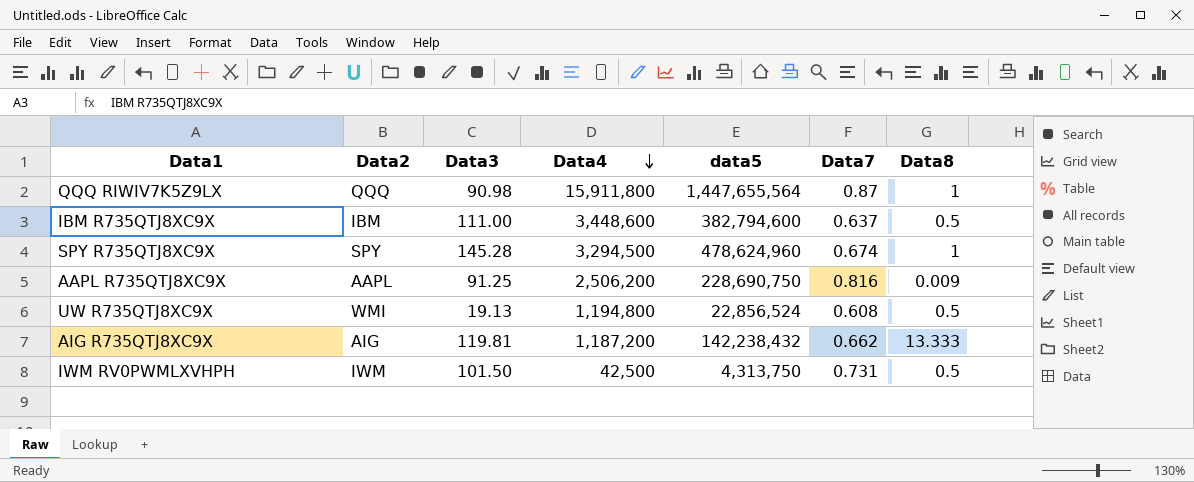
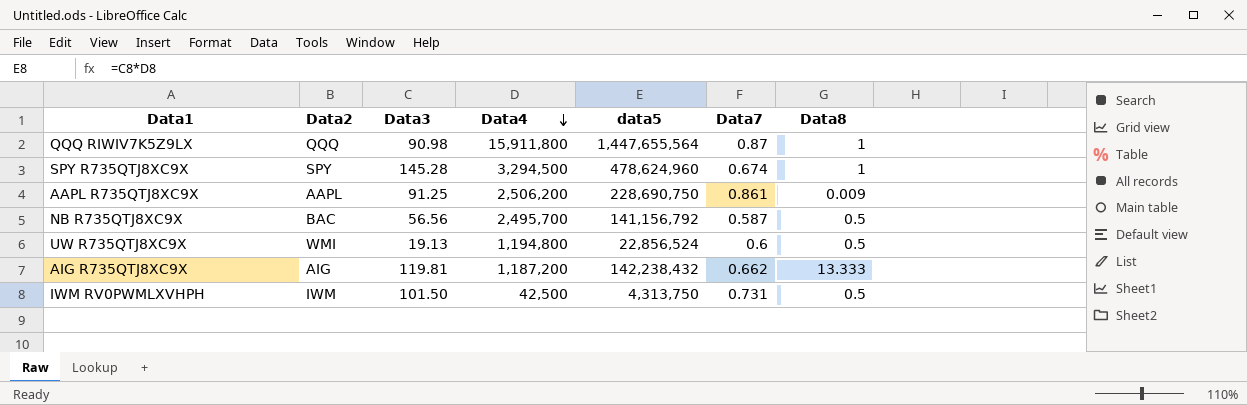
row IBM R735QTJ8XC9X: IBM | 111.00 | 3,448,600 | 382,794,600 | 0.637 | 0.5 -> none
AAPL R735QTJ8XC9X | Data7: 0.816 -> 0.861
row NB R735QTJ8XC9X: none -> BAC | 56.56 | 2,495,700 | 141,156,792 | 0.587 | 0.5
UW R735QTJ8XC9X | Data7: 0.608 -> 0.6

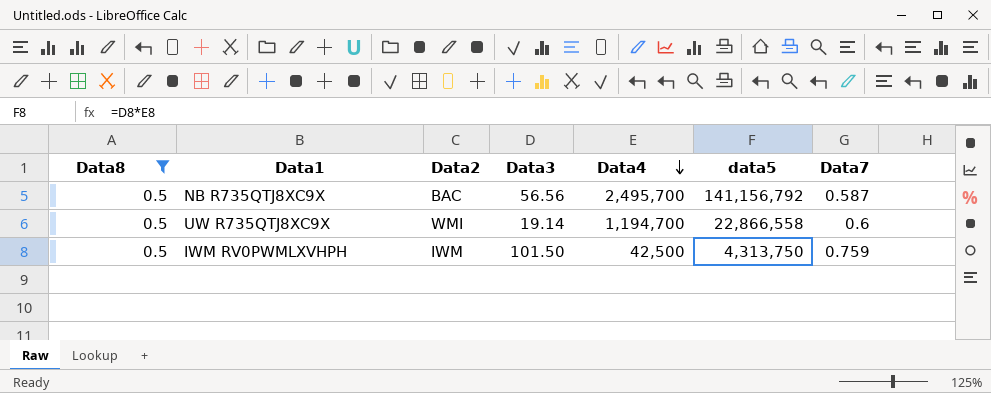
filter: none -> Data8 = 0.5
column Data8 | position: 7 -> 1
UW R735QTJ8XC9X | Data3: 19.13 -> 19.14
UW R735QTJ8XC9X | Data4: 1,194,800 -> 1,194,700
UW R735QTJ8XC9X | data5: 22,856,524 -> 22,866,558
IWM RV0PWMLXVHPH | Data7: 0.731 -> 0.759

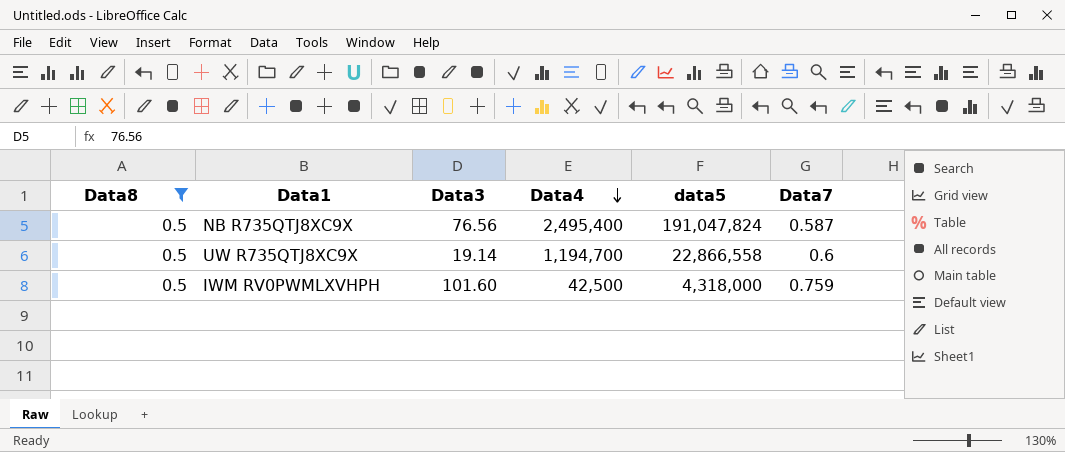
column Data2 | position: 3 -> none
NB R735QTJ8XC9X | Data3: 56.56 -> 76.56
NB R735QTJ8XC9X | Data4: 2,495,700 -> 2,495,400
NB R735QTJ8XC9X | data5: 141,156,792 -> 191,047,824
IWM RV0PWMLXVHPH | Data3: 101.50 -> 101.60
IWM RV0PWMLXVHPH | data5: 4,313,750 -> 4,318,000

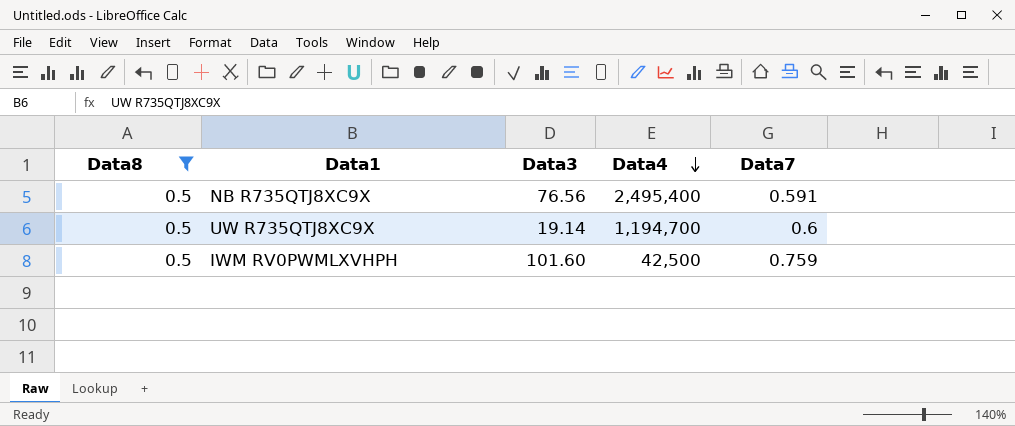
column data5 | formula: [Data3] * [Data4] -> none
NB R735QTJ8XC9X | Data7: 0.587 -> 0.591

